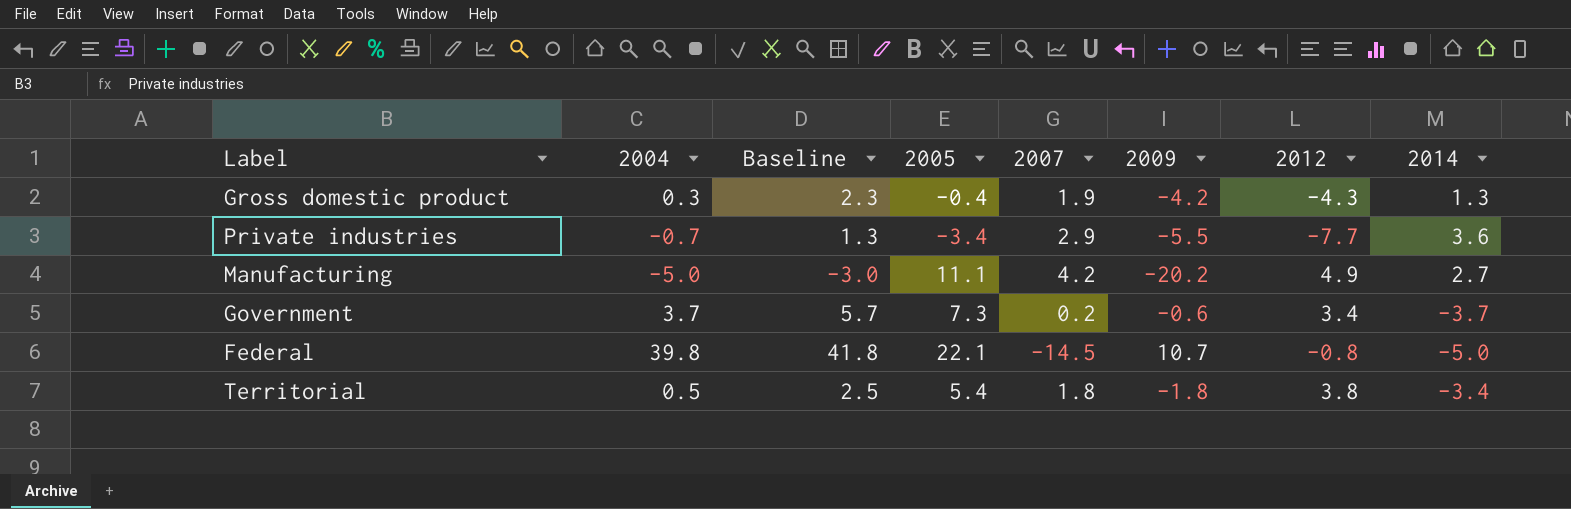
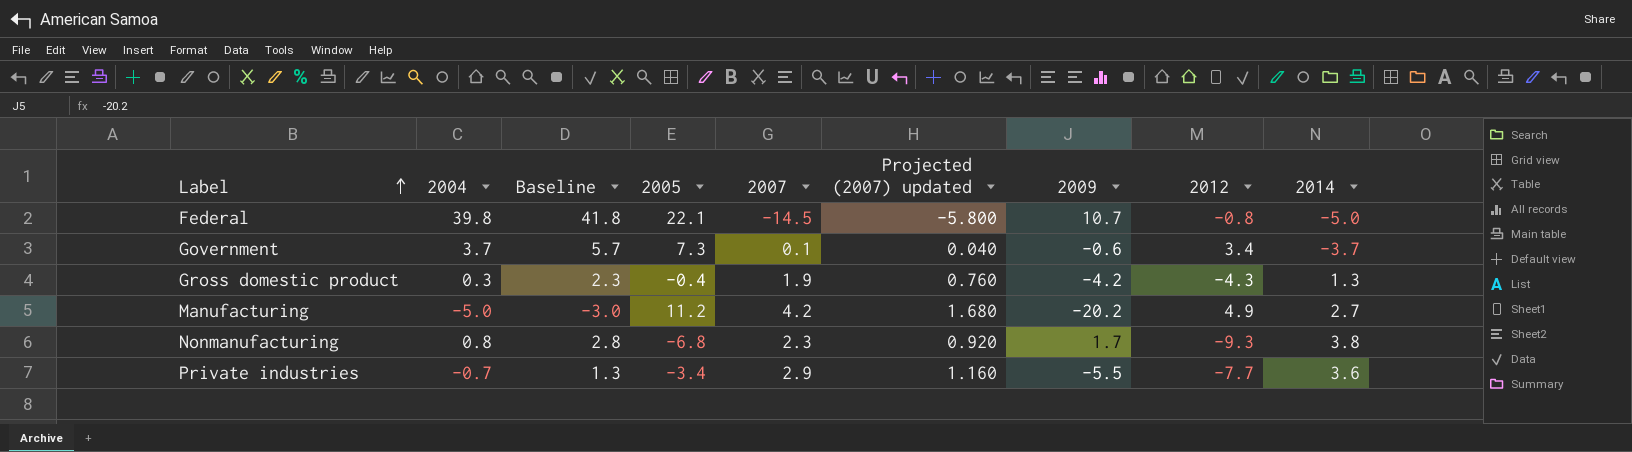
row order: none -> Label ascending
column Projected (2007) updated | formula: none -> [2007] * 0.4
row Territorial: 0.5 | 2.5 | 5.4 | 1.8 | -1.8 | 3.8 | -3.4 -> none
Government | 2007: 0.2 -> 0.1
Manufacturing | 2005: 11.1 -> 11.2
row Nonmanufacturing: none -> 0.8 | 2.8 | -6.8 | 2.3 | 0.920 | 1.7 | -9.3 | 3.8

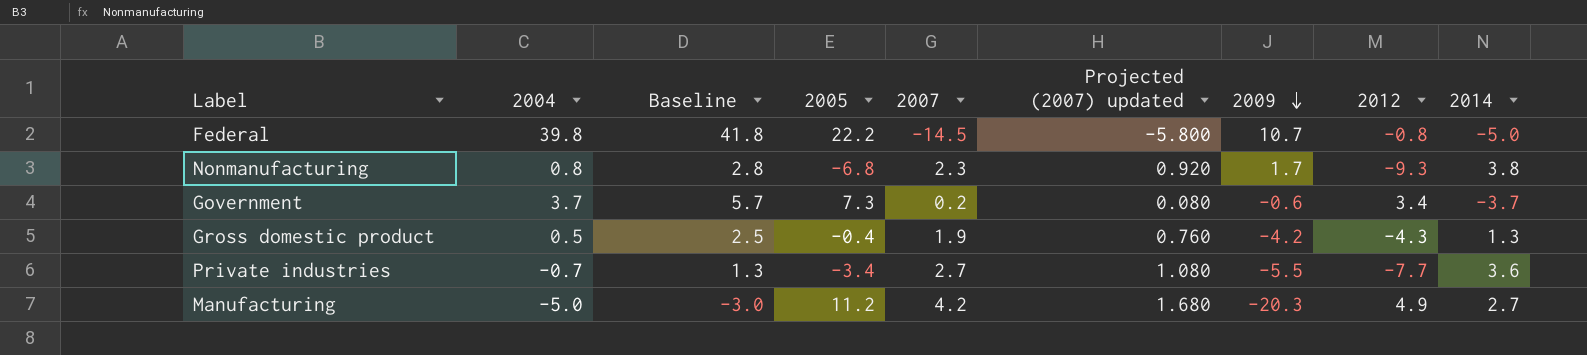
row order: Label ascending -> 2009 descending
Federal | 2005: 22.1 -> 22.2
Government | 2007: 0.1 -> 0.2
Government | Projected (2007) updated: 0.040 -> 0.080
Gross domestic product | 2004: 0.3 -> 0.5
Gross domestic product | Baseline: 2.3 -> 2.5
Private industries | 2007: 2.9 -> 2.7
Private industries | Projected (2007) updated: 1.160 -> 1.080
Manufacturing | 2009: -20.2 -> -20.3

